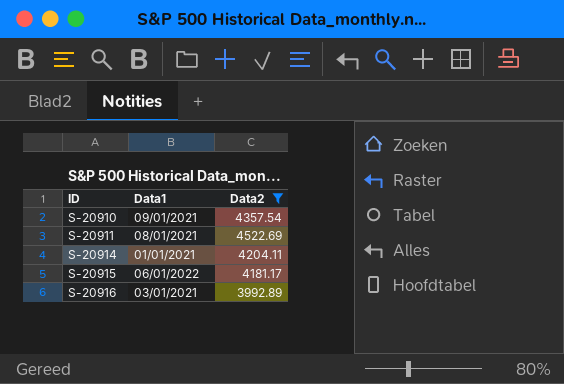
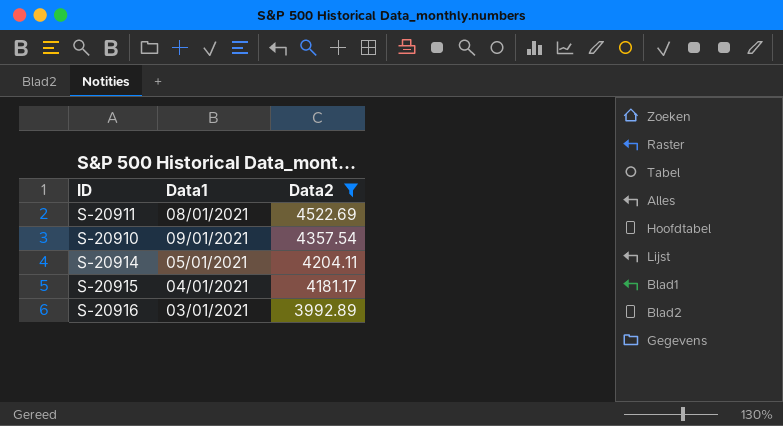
row order: ID ascending -> Data2 descending
S-20914 | Data1: 01/01/2021 -> 05/01/2021
S-20915 | Data1: 06/01/2022 -> 04/01/2021

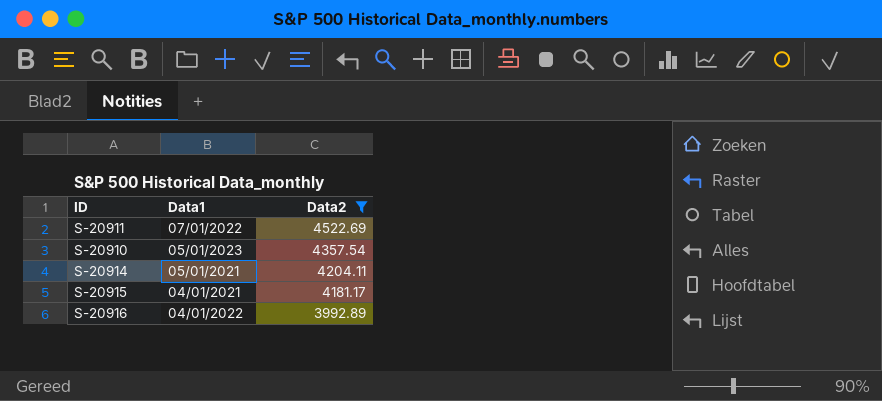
S-20911 | Data1: 08/01/2021 -> 07/01/2022
S-20910 | Data1: 09/01/2021 -> 05/01/2023
S-20916 | Data1: 03/01/2021 -> 04/01/2022

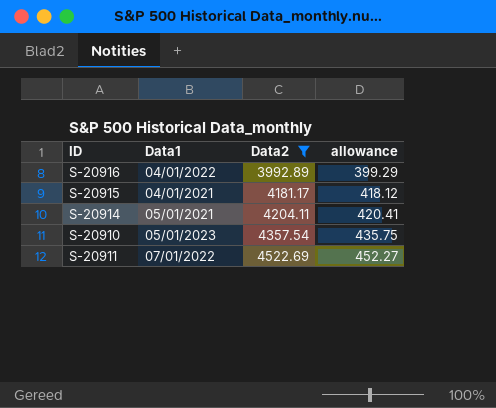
row order: Data2 descending -> Data2 ascending
column allowance | formula: none -> [Data2] * 0.1

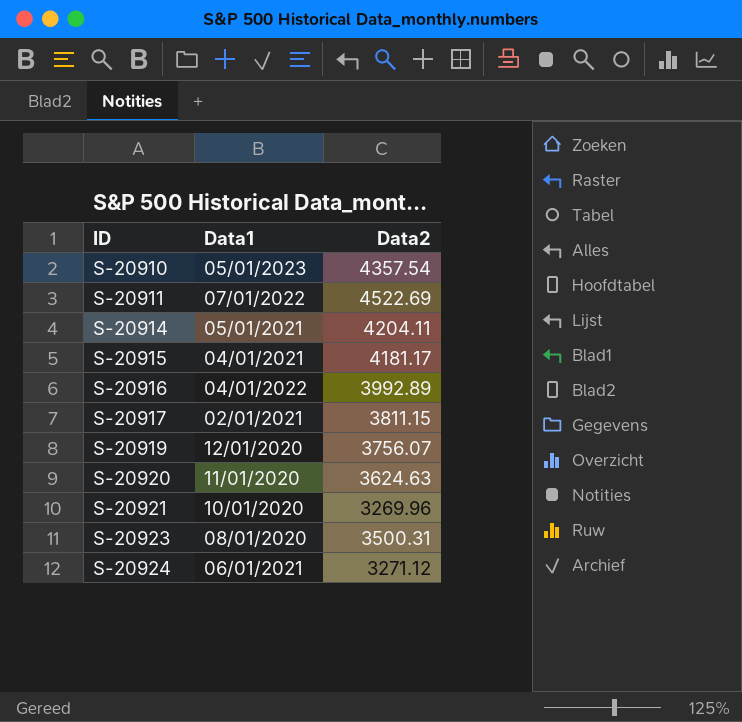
filter: Data2 >= 3992.89 -> none
row order: Data2 ascending -> ID ascending
column allowance | formula: [Data2] * 0.1 -> none

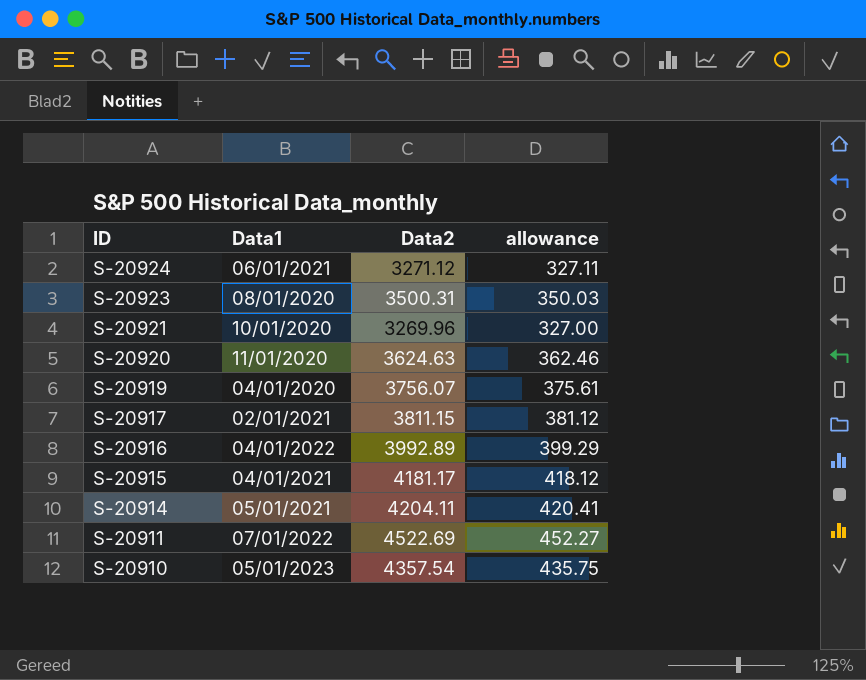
row order: ID ascending -> ID descending
column allowance | formula: none -> [Data2] * 0.1
S-20919 | Data1: 12/01/2020 -> 04/01/2020

